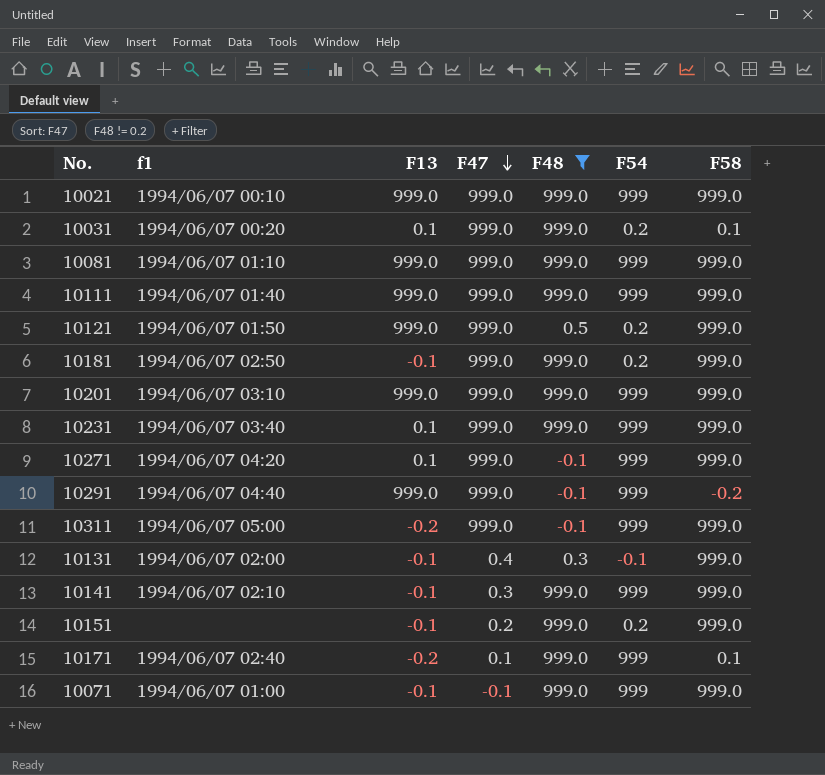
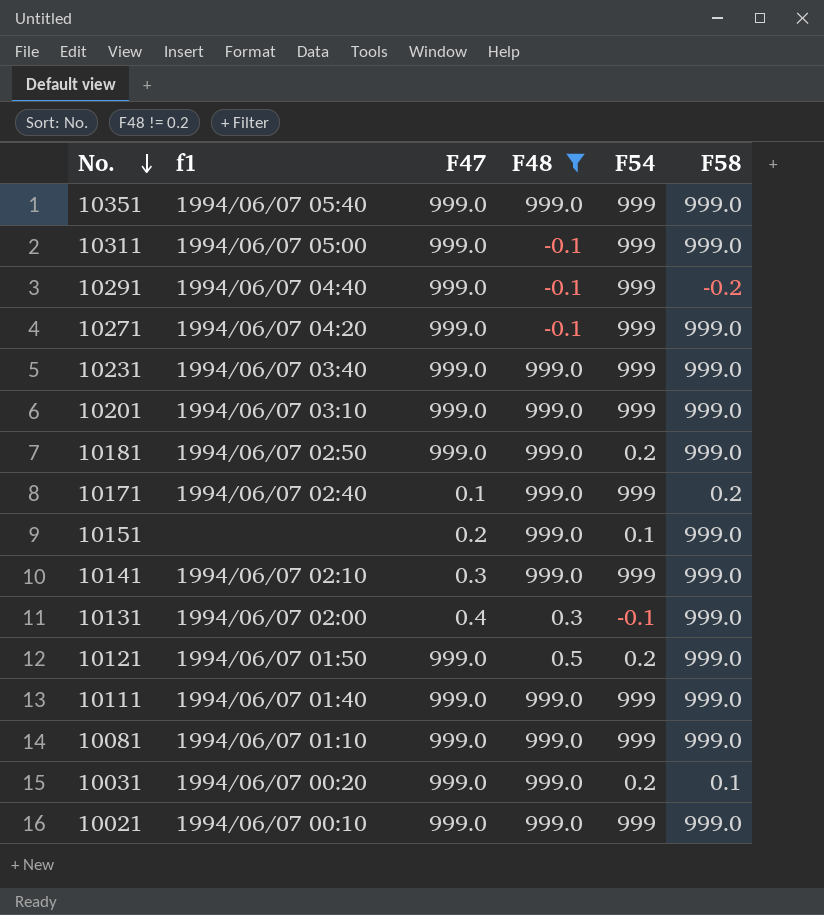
row order: F47 descending -> No. descending
column F13 | position: 3 -> none
row 10071: 1994/06/07 01:00 | -0.1 | -0.1 | 999.0 | 999 | 999.0 -> none
row 10351: none -> 1994/06/07 05:40 | 999.0 | 999.0 | 999 | 999.0
10171 | F58: 0.1 -> 0.2
10151 | F54: 0.2 -> 0.1

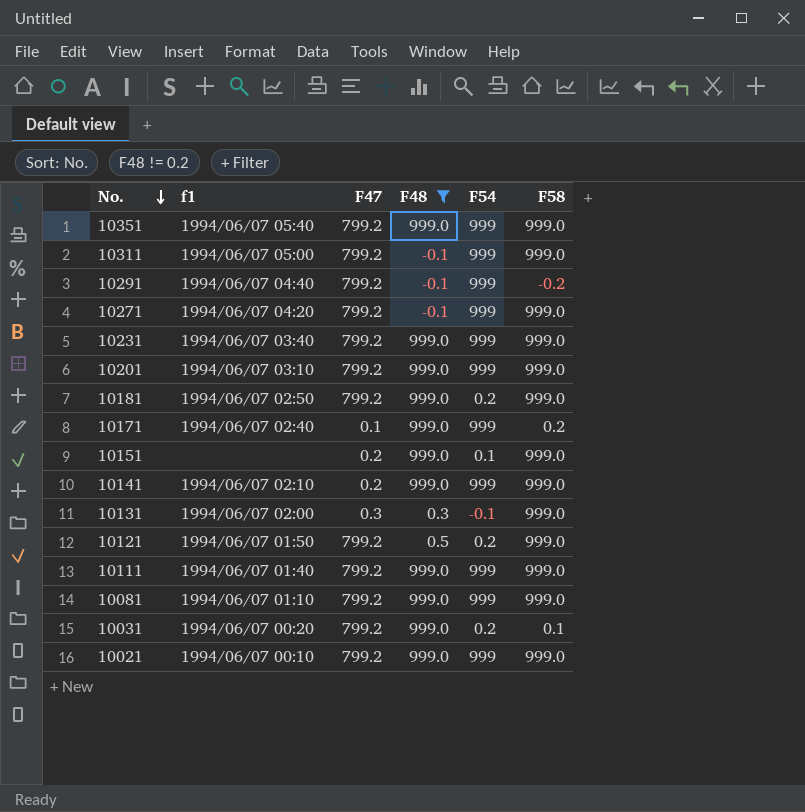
10351 | F47: 999.0 -> 799.2
10311 | F47: 999.0 -> 799.2
10291 | F47: 999.0 -> 799.2
10271 | F47: 999.0 -> 799.2
10231 | F47: 999.0 -> 799.2
10201 | F47: 999.0 -> 799.2
10181 | F47: 999.0 -> 799.2
10141 | F47: 0.3 -> 0.2
10131 | F47: 0.4 -> 0.3
10121 | F47: 999.0 -> 799.2
10111 | F47: 999.0 -> 799.2
10081 | F47: 999.0 -> 799.2
10031 | F47: 999.0 -> 799.2
10021 | F47: 999.0 -> 799.2

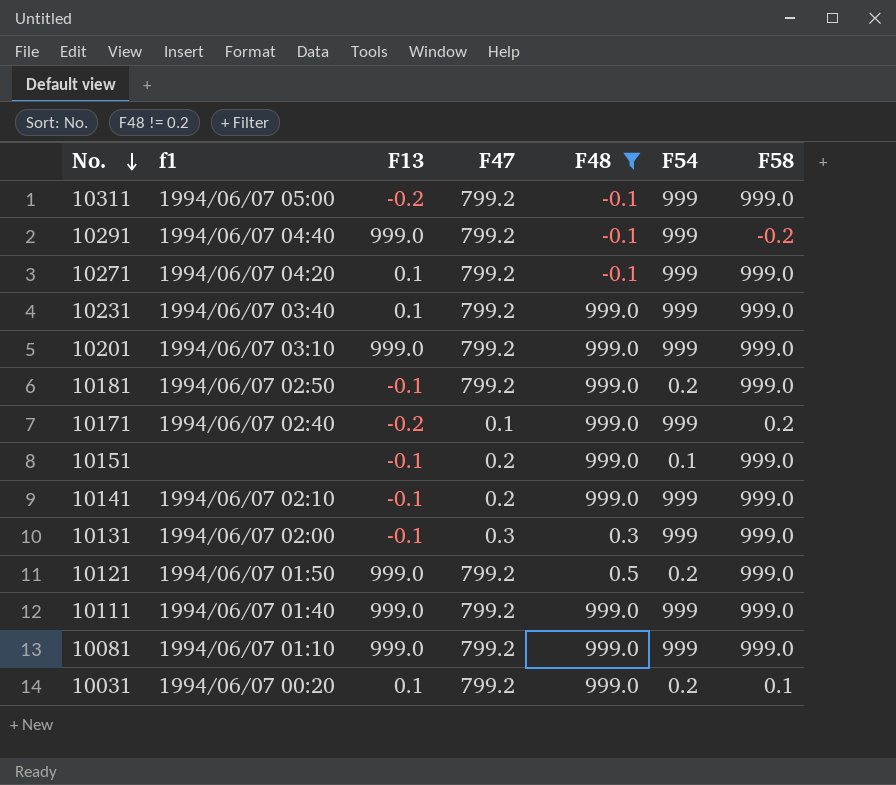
column F13 | position: none -> 3
row 10351: 1994/06/07 05:40 | 799.2 | 999.0 | 999 | 999.0 -> none
row 10021: 1994/06/07 00:10 | 799.2 | 999.0 | 999 | 999.0 -> none
10131 | F54: -0.1 -> 999

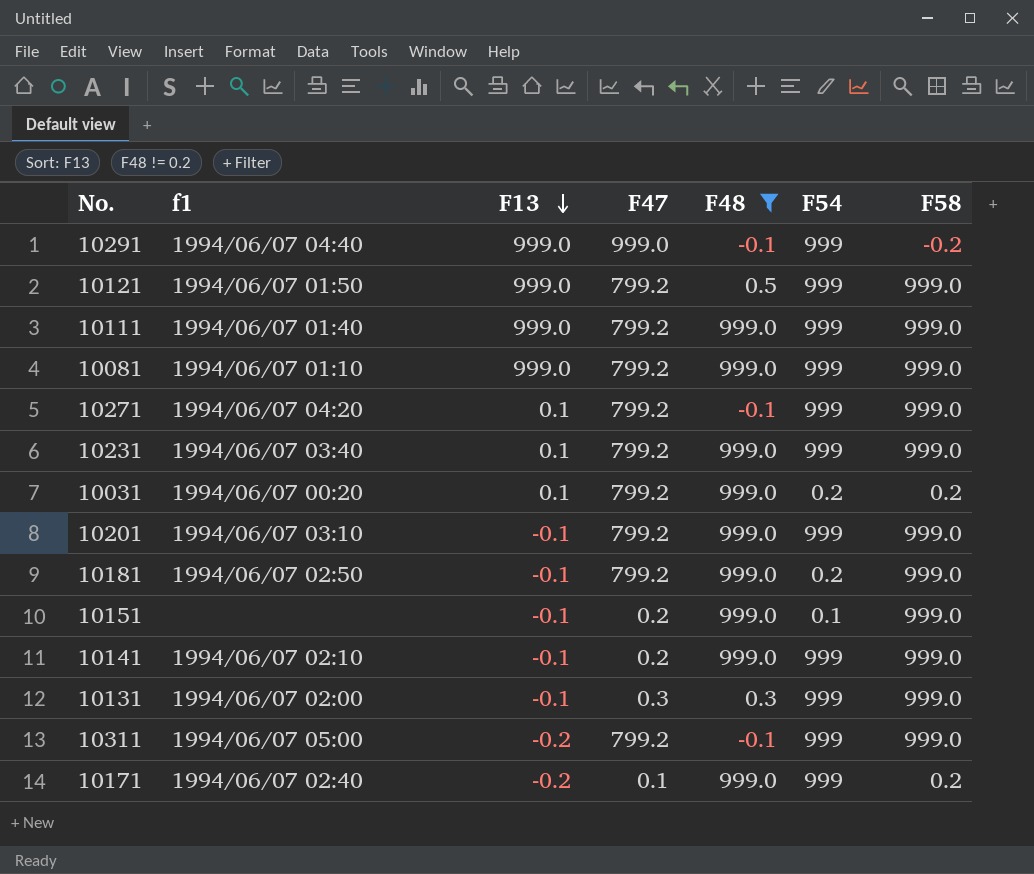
row order: No. descending -> F13 descending
10291 | F47: 799.2 -> 999.0
10121 | F54: 0.2 -> 999
10031 | F58: 0.1 -> 0.2
10201 | F13: 999.0 -> -0.1

